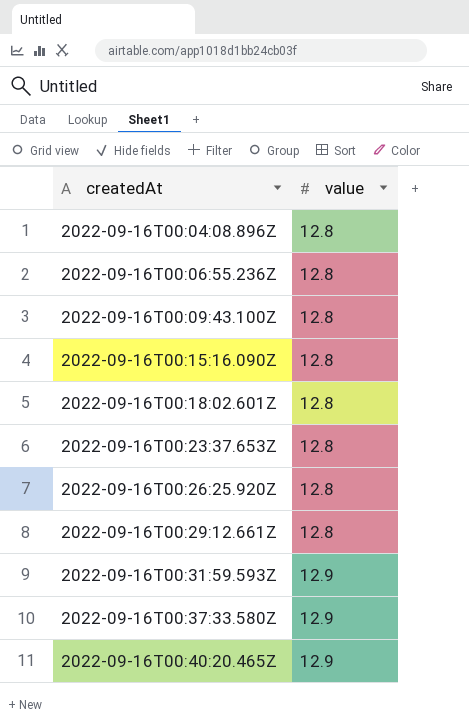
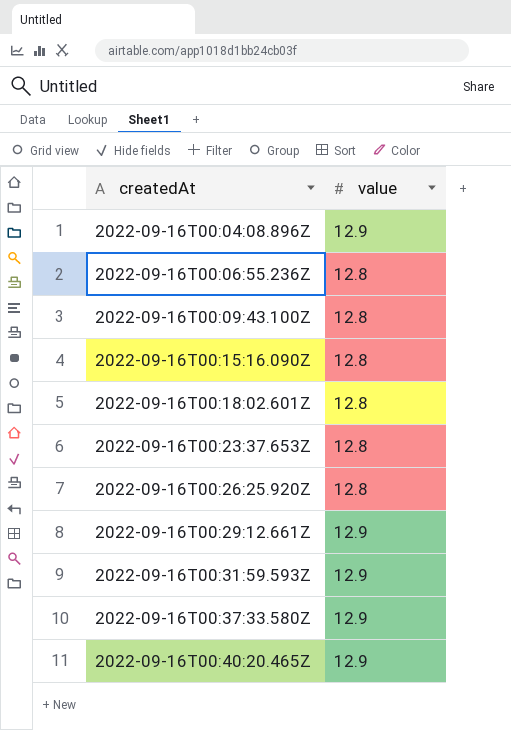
2022-09-16T00:04:08.896Z | value: 12.8 -> 12.9
2022-09-16T00:29:12.661Z | value: 12.8 -> 12.9

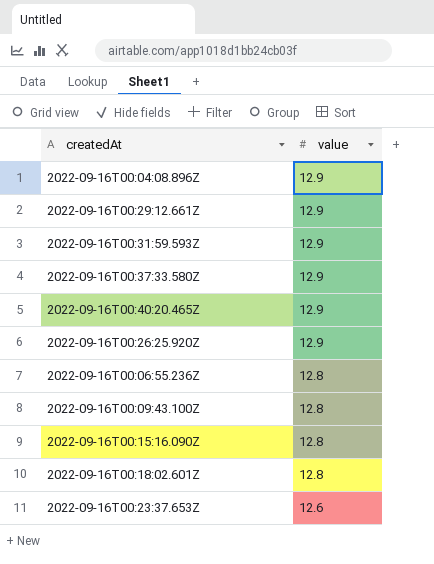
row order: createdAt ascending -> value descending
2022-09-16T00:26:25.920Z | value: 12.8 -> 12.9
2022-09-16T00:23:37.653Z | value: 12.8 -> 12.6

